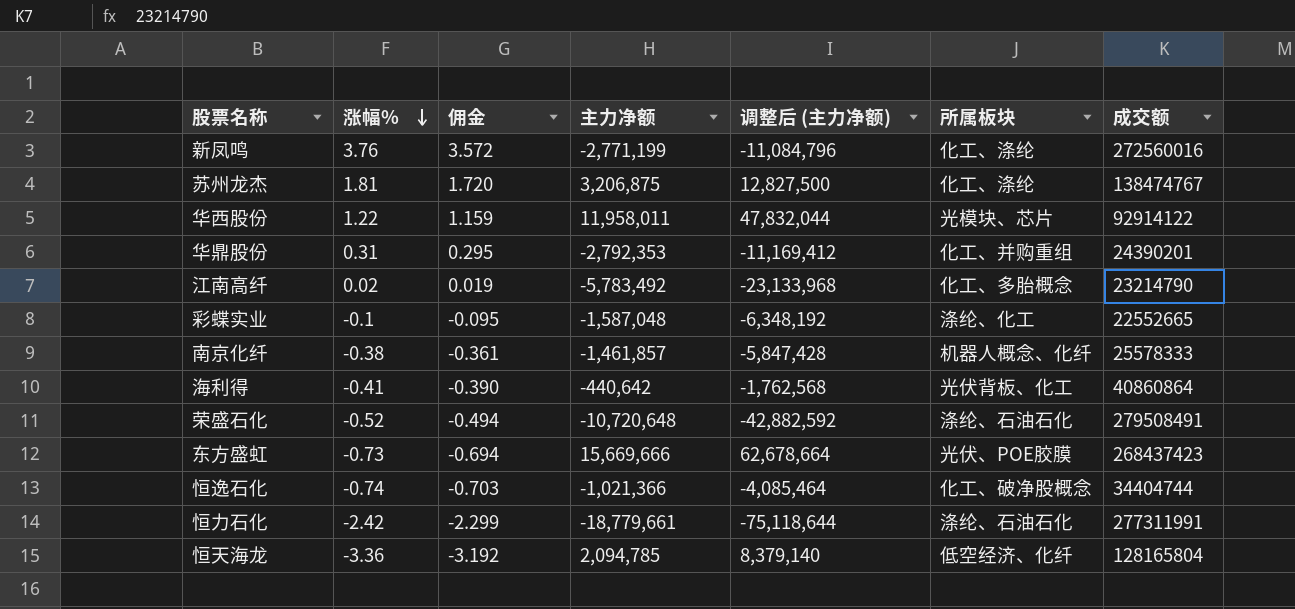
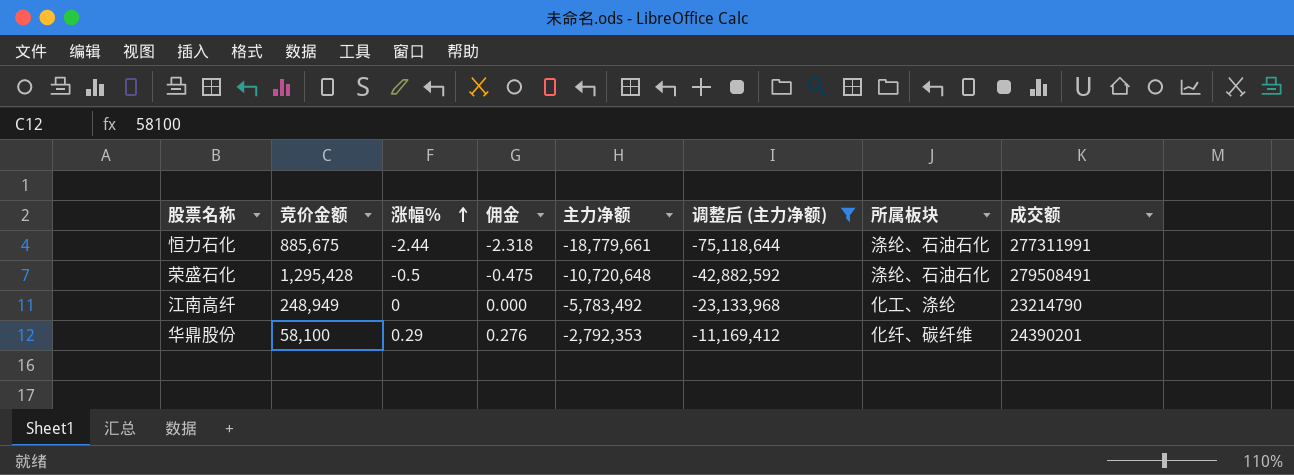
filter: none -> 调整后 (主力净额) <= -11,169,412
row order: 涨幅% descending -> 涨幅% ascending
column 竞价金额 | position: none -> 2
恒力石化 | 涨幅%: -2.42 -> -2.44
恒力石化 | 佣金: -2.299 -> -2.318
荣盛石化 | 涨幅%: -0.52 -> -0.5
荣盛石化 | 佣金: -0.494 -> -0.475
江南高纤 | 涨幅%: 0.02 -> 0
江南高纤 | 佣金: 0.019 -> 0.000
江南高纤 | 所属板块: 化工、多胎概念 -> 化工、涤纶
华鼎股份 | 涨幅%: 0.31 -> 0.29
华鼎股份 | 佣金: 0.295 -> 0.276
华鼎股份 | 所属板块: 化工、并购重组 -> 化纤、碳纤维

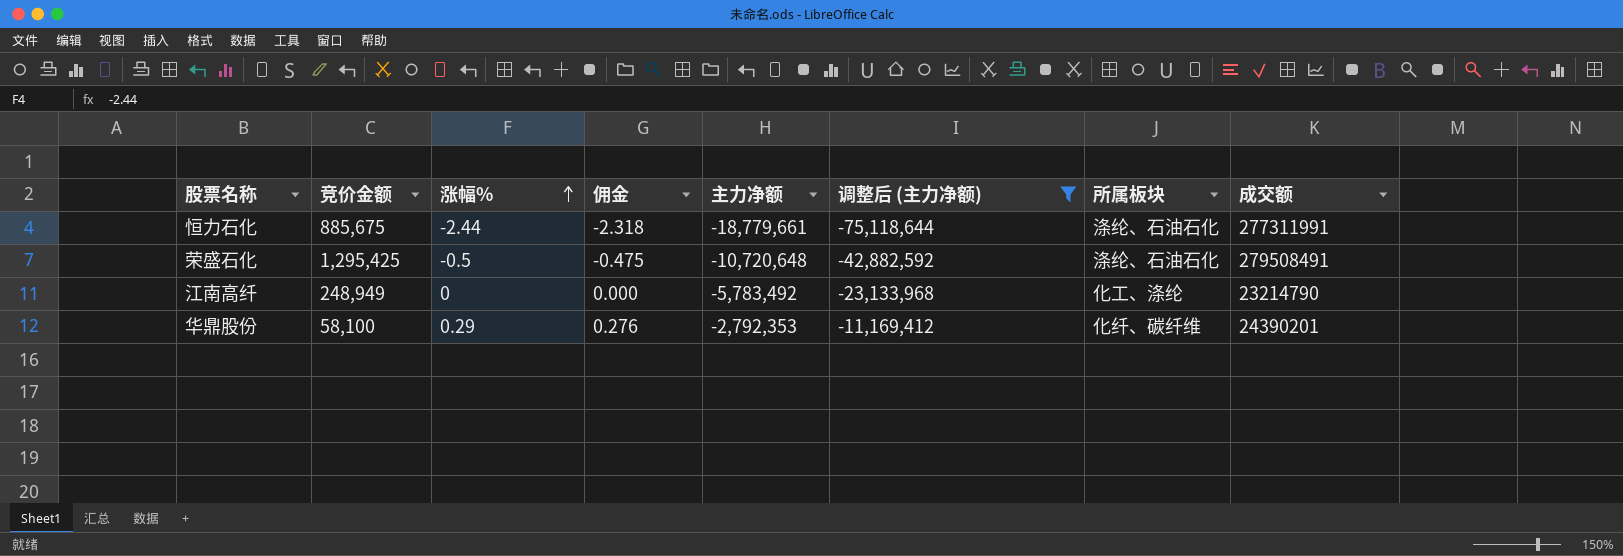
荣盛石化 | 竞价金额: 1,295,428 -> 1,295,425

